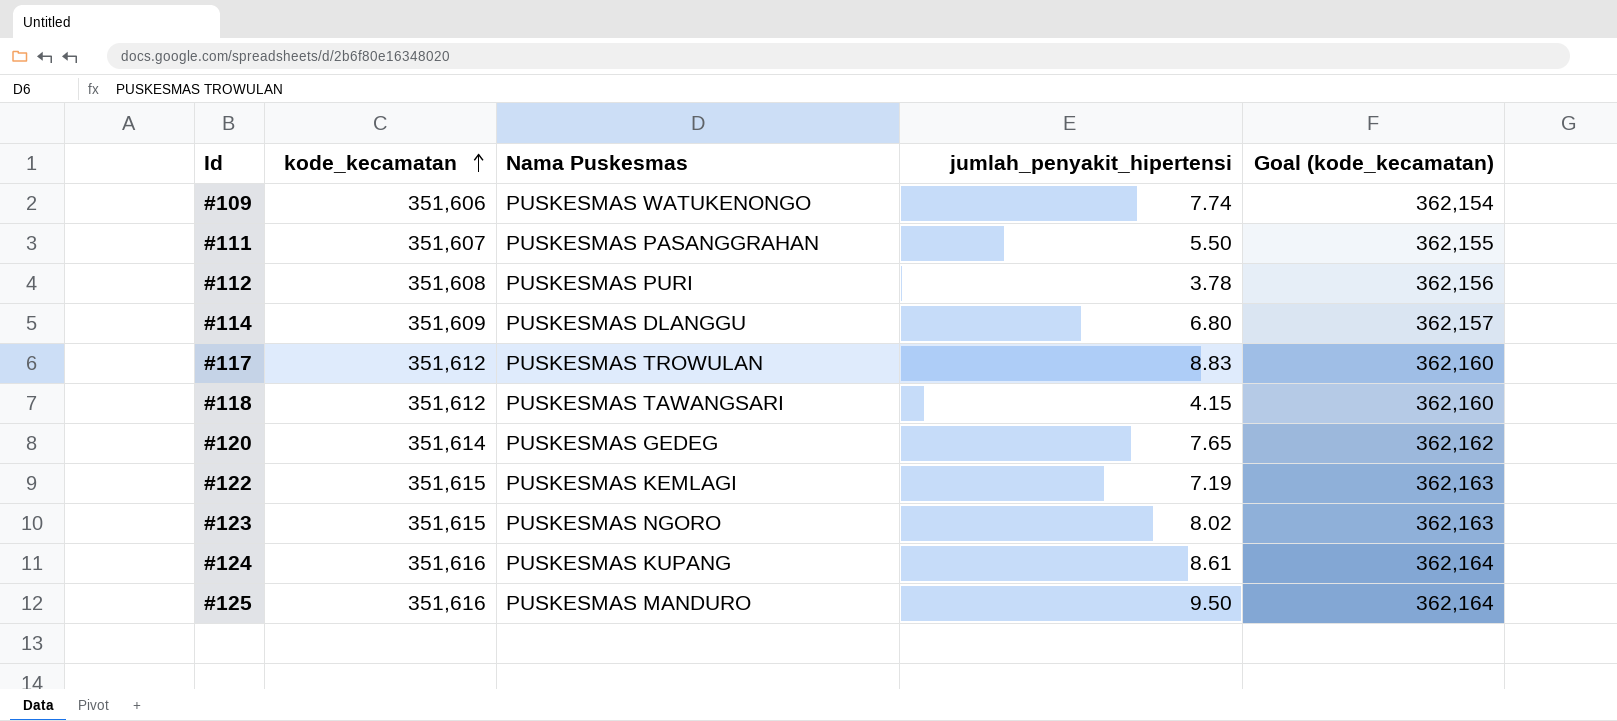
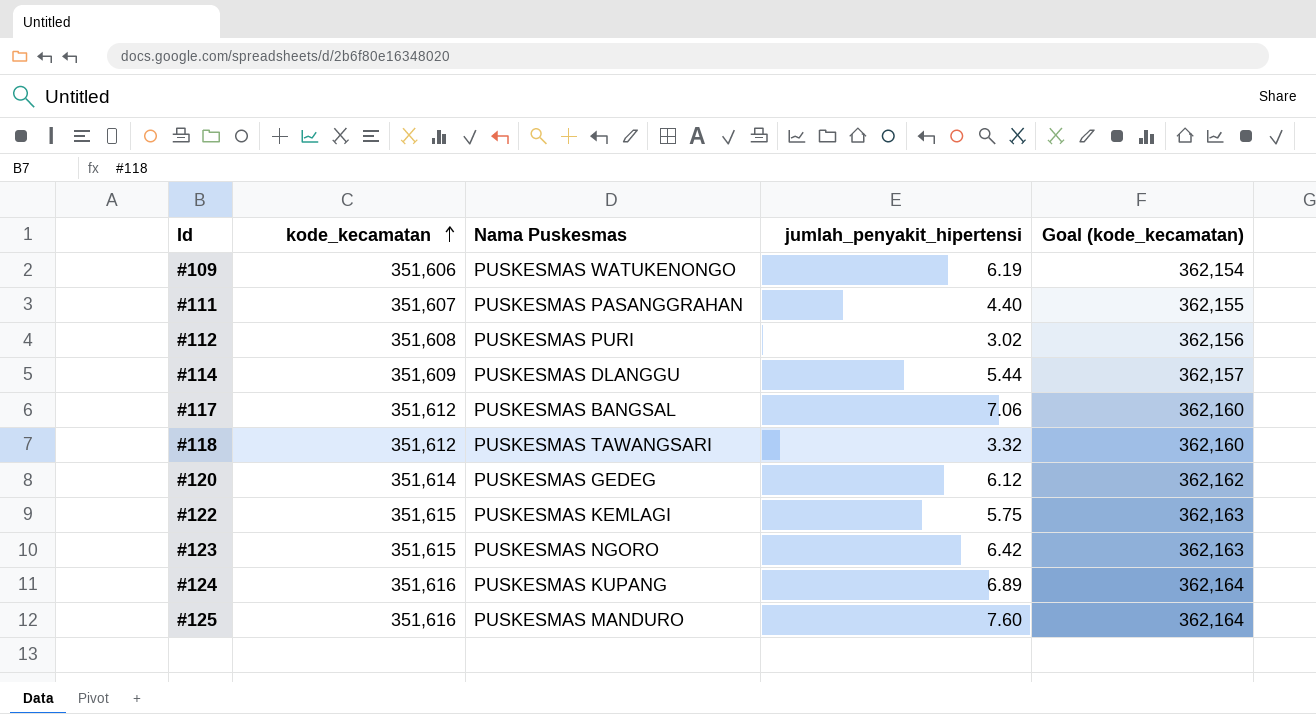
#109 | jumlah_penyakit_hipertensi: 7.74 -> 6.19
#111 | jumlah_penyakit_hipertensi: 5.50 -> 4.40
#112 | jumlah_penyakit_hipertensi: 3.78 -> 3.02
#114 | jumlah_penyakit_hipertensi: 6.80 -> 5.44
#117 | Nama Puskesmas: PUSKESMAS TROWULAN -> PUSKESMAS BANGSAL
#117 | jumlah_penyakit_hipertensi: 8.83 -> 7.06
#118 | jumlah_penyakit_hipertensi: 4.15 -> 3.32
#120 | jumlah_penyakit_hipertensi: 7.65 -> 6.12
#122 | jumlah_penyakit_hipertensi: 7.19 -> 5.75
#123 | jumlah_penyakit_hipertensi: 8.02 -> 6.42
#124 | jumlah_penyakit_hipertensi: 8.61 -> 6.89
#125 | jumlah_penyakit_hipertensi: 9.50 -> 7.60

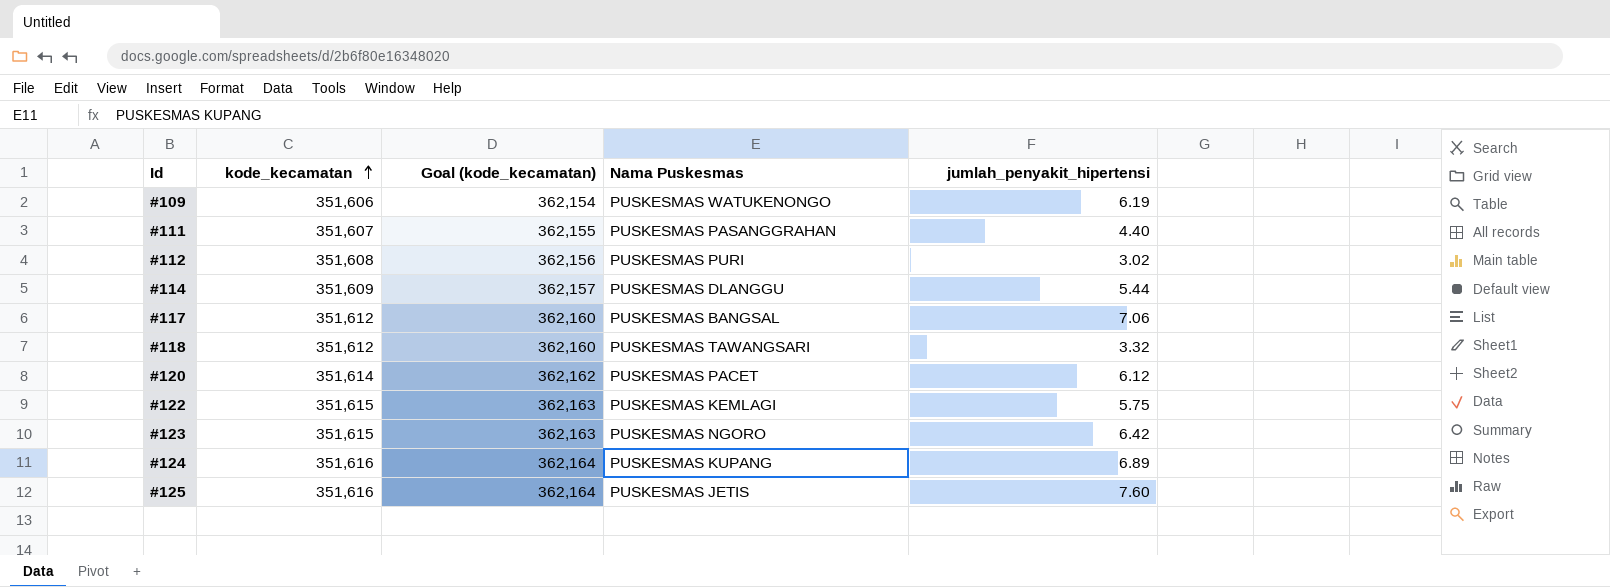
column Goal (kode_kecamatan) | position: 5 -> 3
#120 | Nama Puskesmas: PUSKESMAS GEDEG -> PUSKESMAS PACET
#125 | Nama Puskesmas: PUSKESMAS MANDURO -> PUSKESMAS JETIS

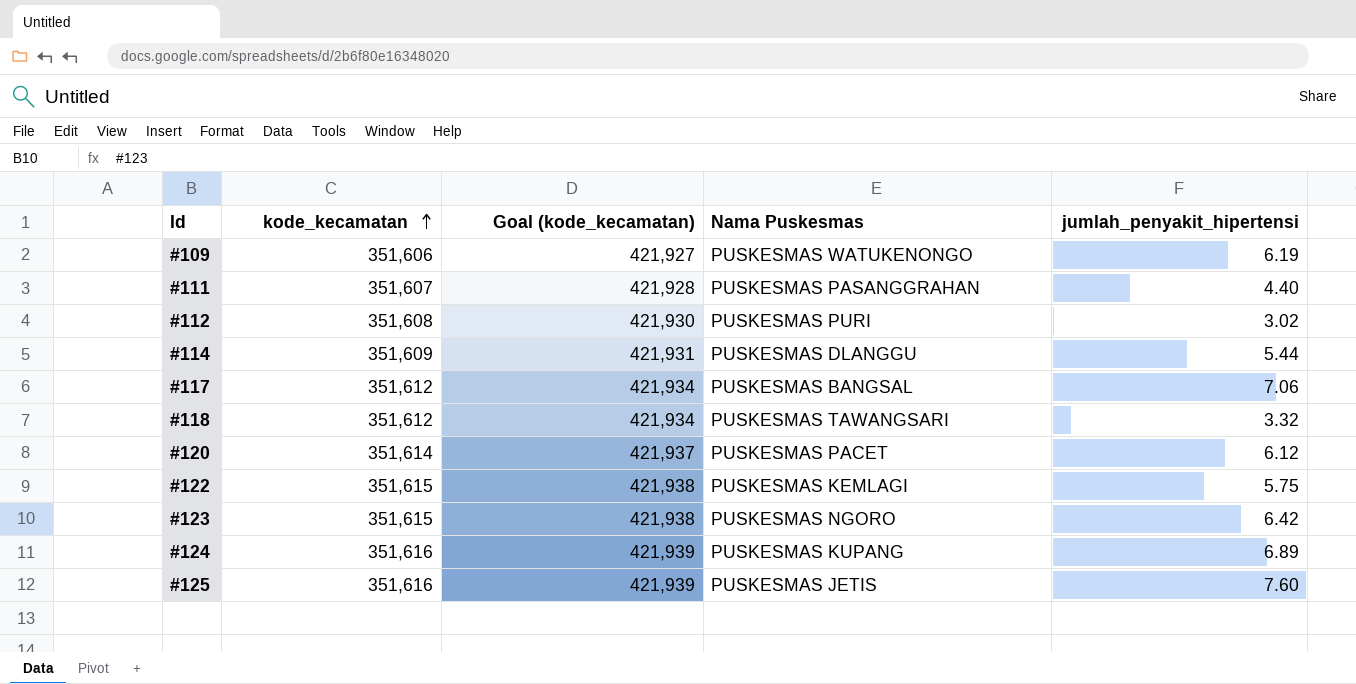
column Goal (kode_kecamatan) | formula: [kode_kecamatan] * 1.03 -> [kode_kecamatan] * 1.2

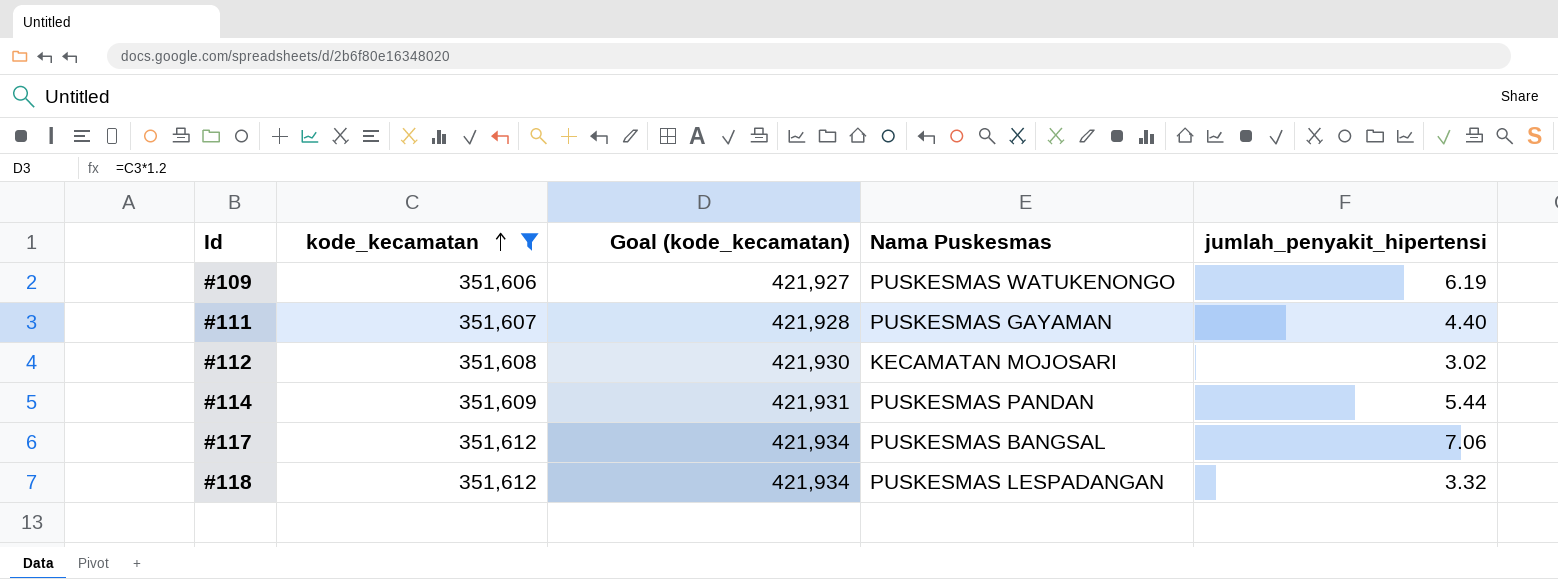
filter: none -> kode_kecamatan <= 351,612
#111 | Nama Puskesmas: PUSKESMAS PASANGGRAHAN -> PUSKESMAS GAYAMAN
#112 | Nama Puskesmas: PUSKESMAS PURI -> KECAMATAN MOJOSARI
#114 | Nama Puskesmas: PUSKESMAS DLANGGU -> PUSKESMAS PANDAN
#118 | Nama Puskesmas: PUSKESMAS TAWANGSARI -> PUSKESMAS LESPADANGAN

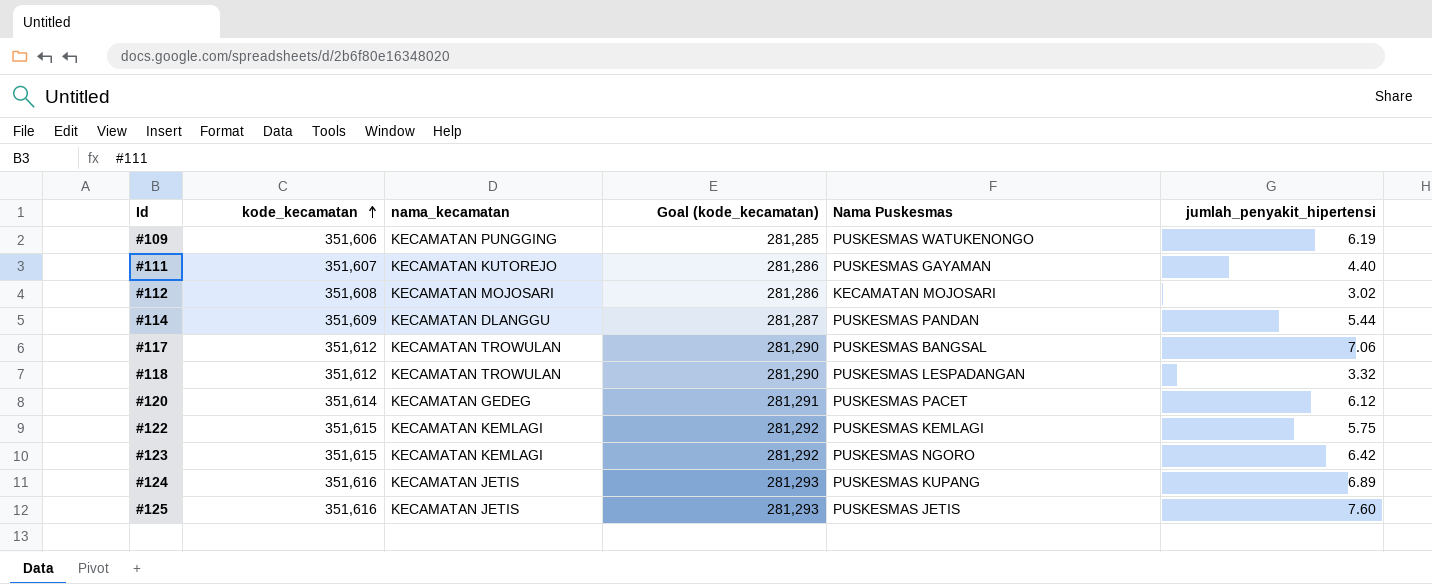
filter: kode_kecamatan <= 351,612 -> none
column nama_kecamatan | position: none -> 3
column Goal (kode_kecamatan) | formula: [kode_kecamatan] * 1.2 -> [kode_kecamatan] * 0.8

